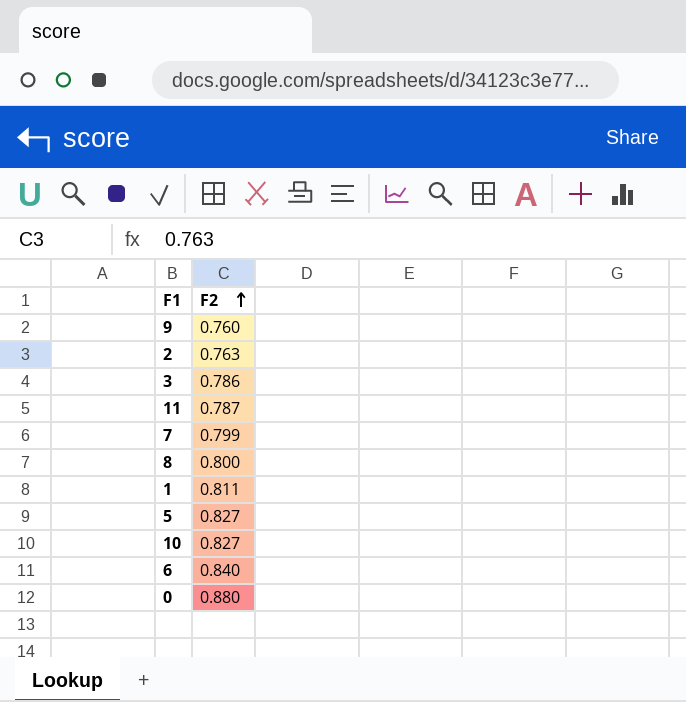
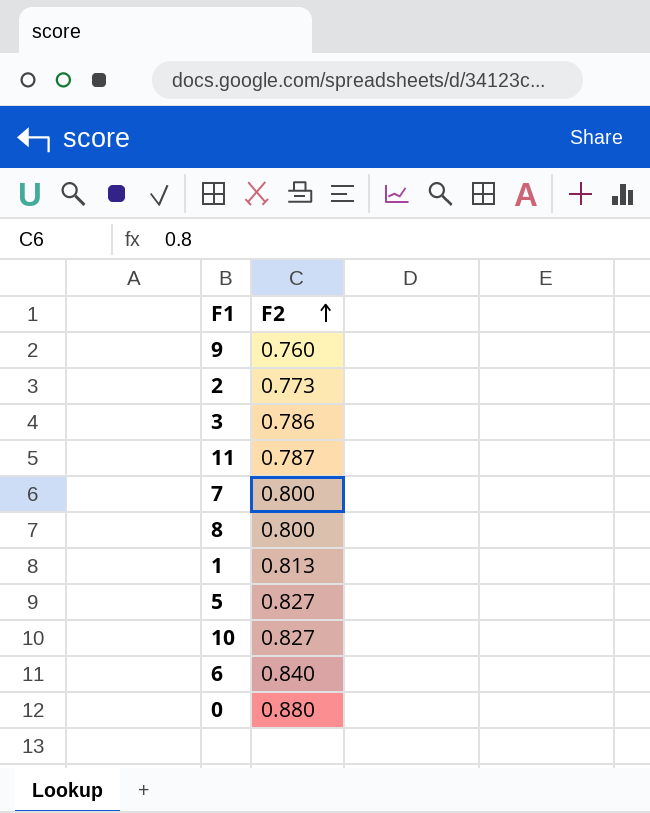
2 | F2: 0.763 -> 0.773
7 | F2: 0.799 -> 0.800
1 | F2: 0.811 -> 0.813

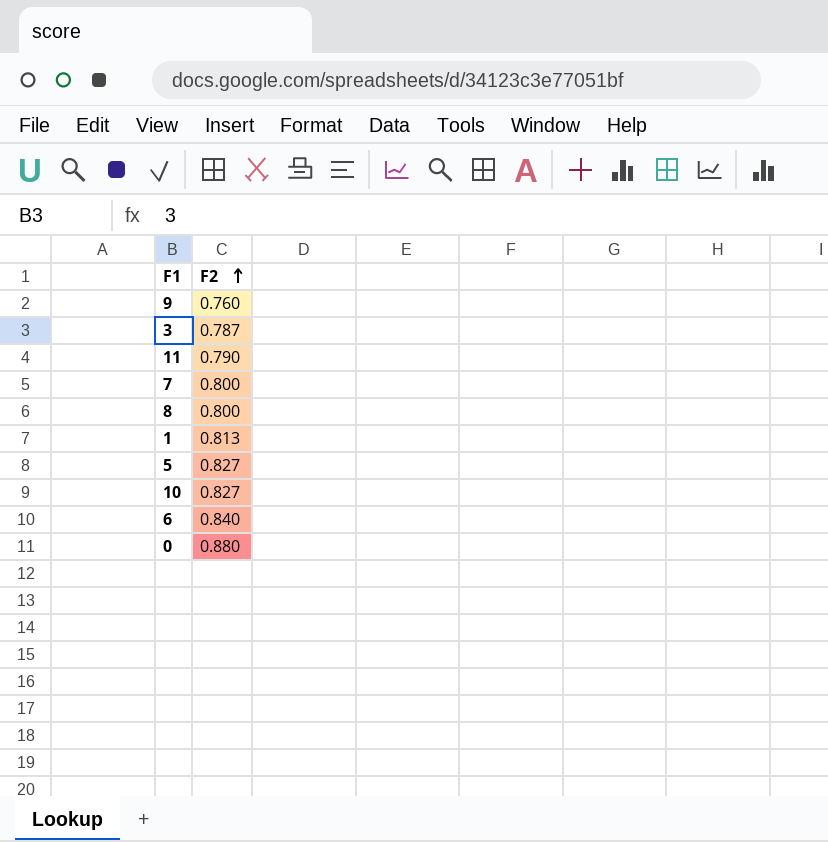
row 2: 0.773 -> none
3 | F2: 0.786 -> 0.787
11 | F2: 0.787 -> 0.790

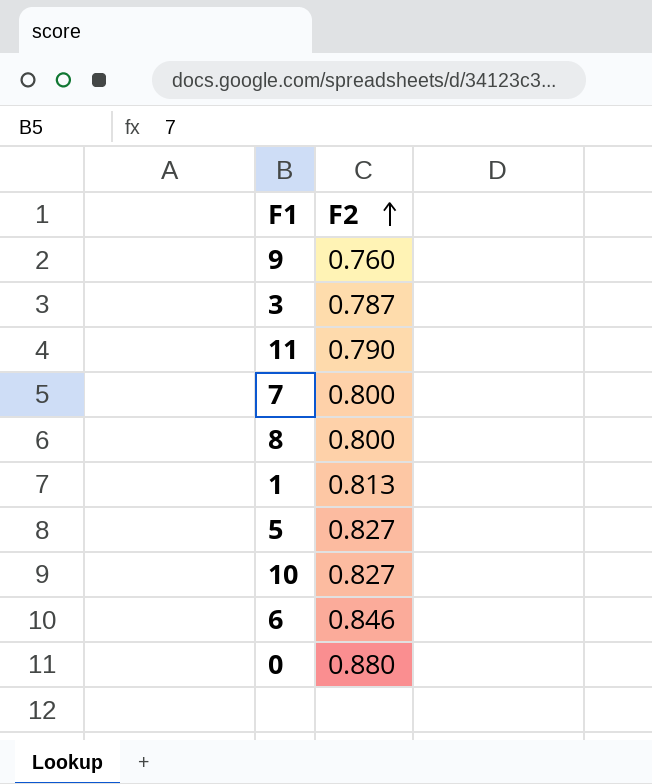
6 | F2: 0.840 -> 0.846

